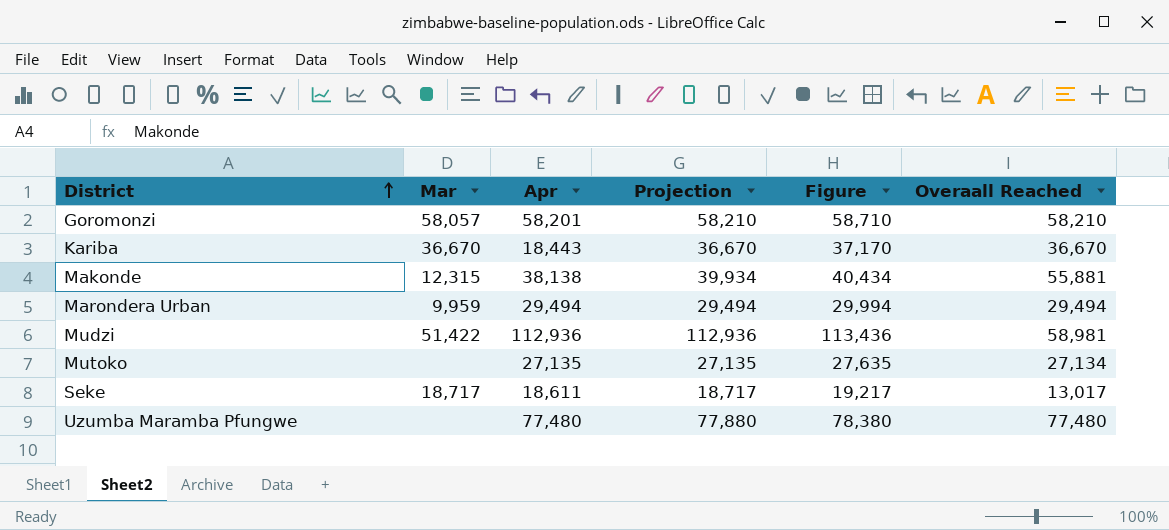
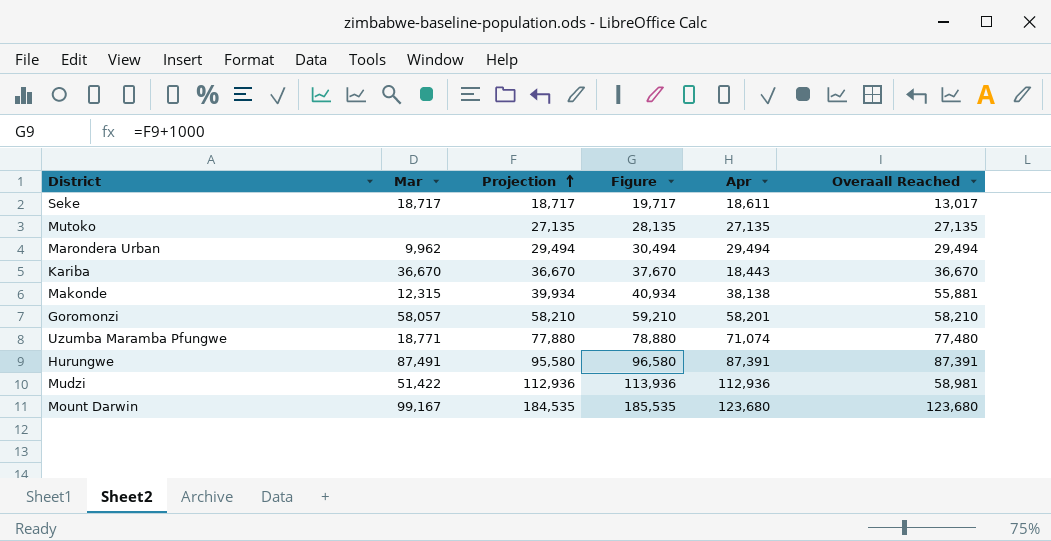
row order: District ascending -> Projection ascending
column Figure | formula: [Projection] + 500 -> [Projection] + 1000
column Apr | position: 3 -> 5
Mutoko | Overaall Reached: 27,134 -> 27,135
Marondera Urban | Mar: 9,959 -> 9,962
Uzumba Maramba Pfungwe | Mar: none -> 18,771
Uzumba Maramba Pfungwe | Apr: 77,480 -> 71,074
row Hurungwe: none -> 87,491 | 95,580 | 96,580 | 87,391 | 87,391
row Mount Darwin: none -> 99,167 | 184,535 | 185,535 | 123,680 | 123,680

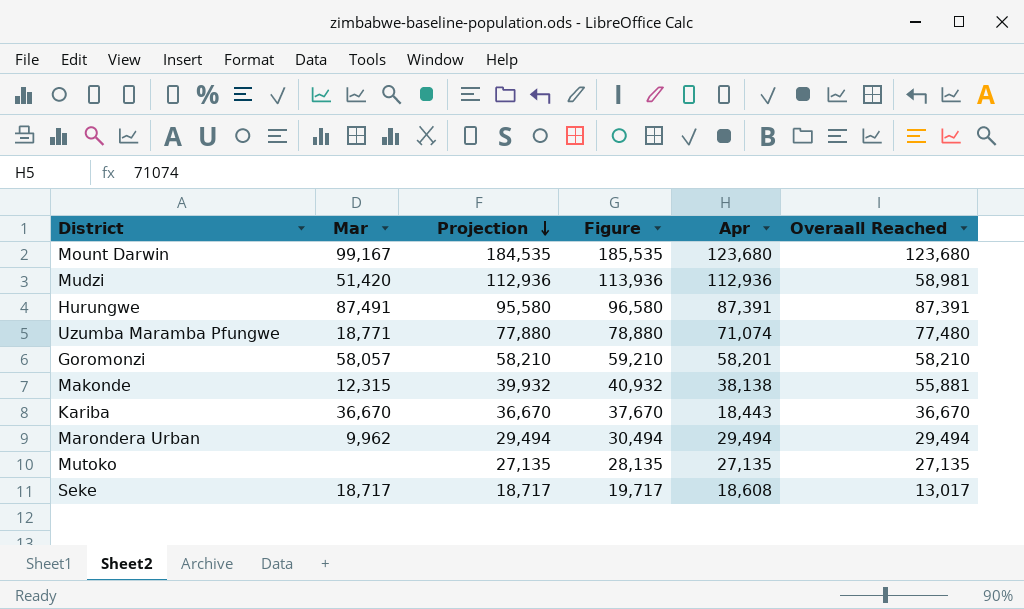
row order: Projection ascending -> Projection descending
Mudzi | Mar: 51,422 -> 51,420
Makonde | Projection: 39,934 -> 39,932
Makonde | Figure: 40,934 -> 40,932
Seke | Apr: 18,611 -> 18,608

